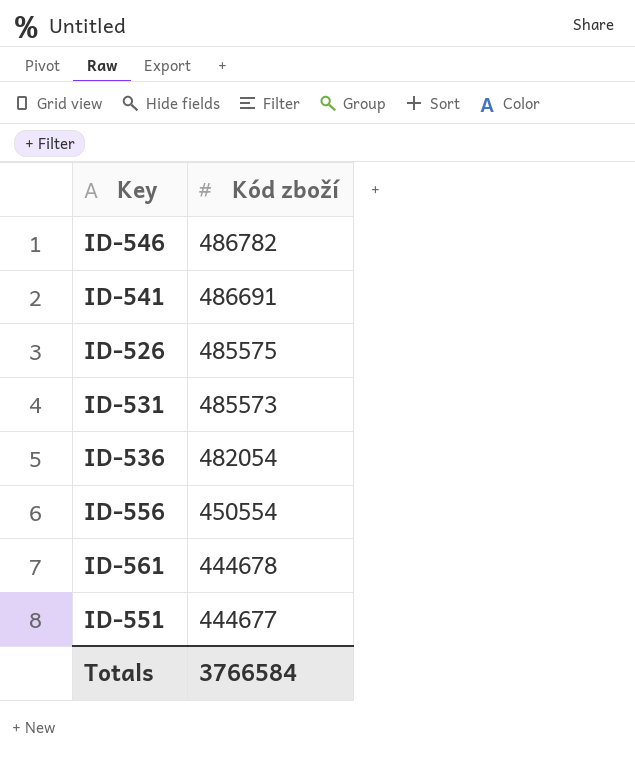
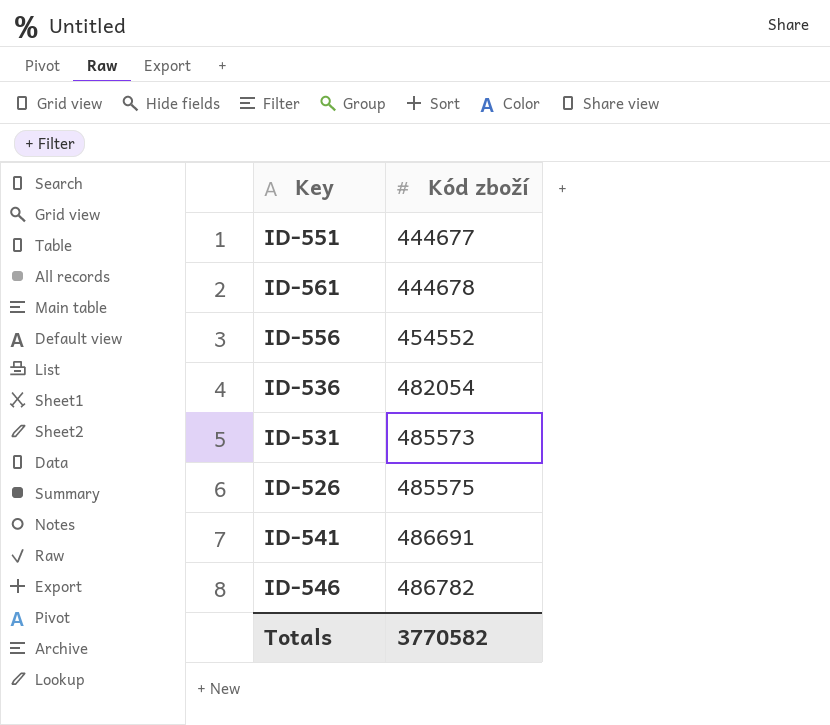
row order: Kód zboží descending -> Kód zboží ascending
ID-556 | Kód zboží: 450554 -> 454552
Totals | Kód zboží: 3766584 -> 3770582

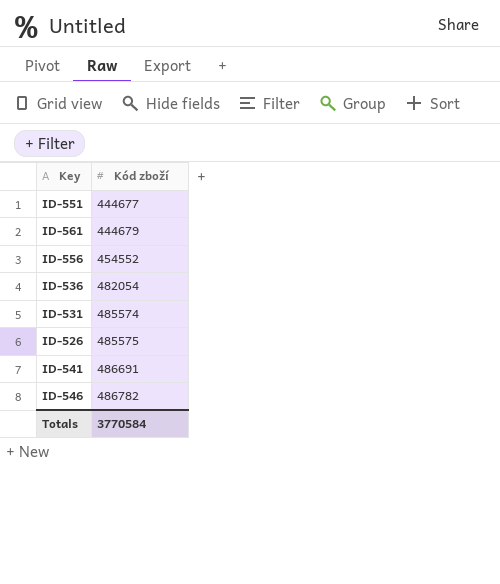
ID-561 | Kód zboží: 444678 -> 444679
ID-531 | Kód zboží: 485573 -> 485574
Totals | Kód zboží: 3770582 -> 3770584

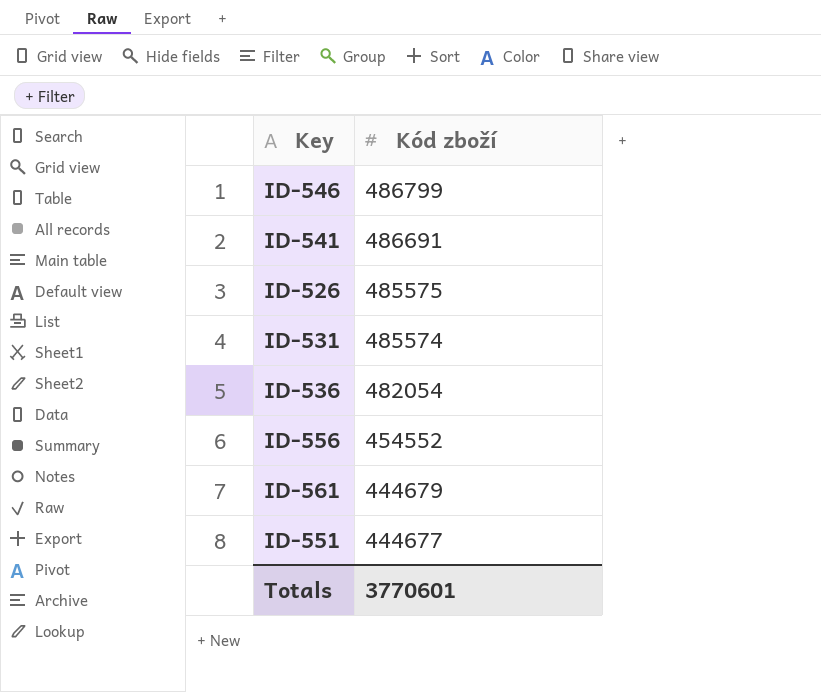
row order: Kód zboží ascending -> Kód zboží descending
ID-546 | Kód zboží: 486782 -> 486799
Totals | Kód zboží: 3770584 -> 3770601

